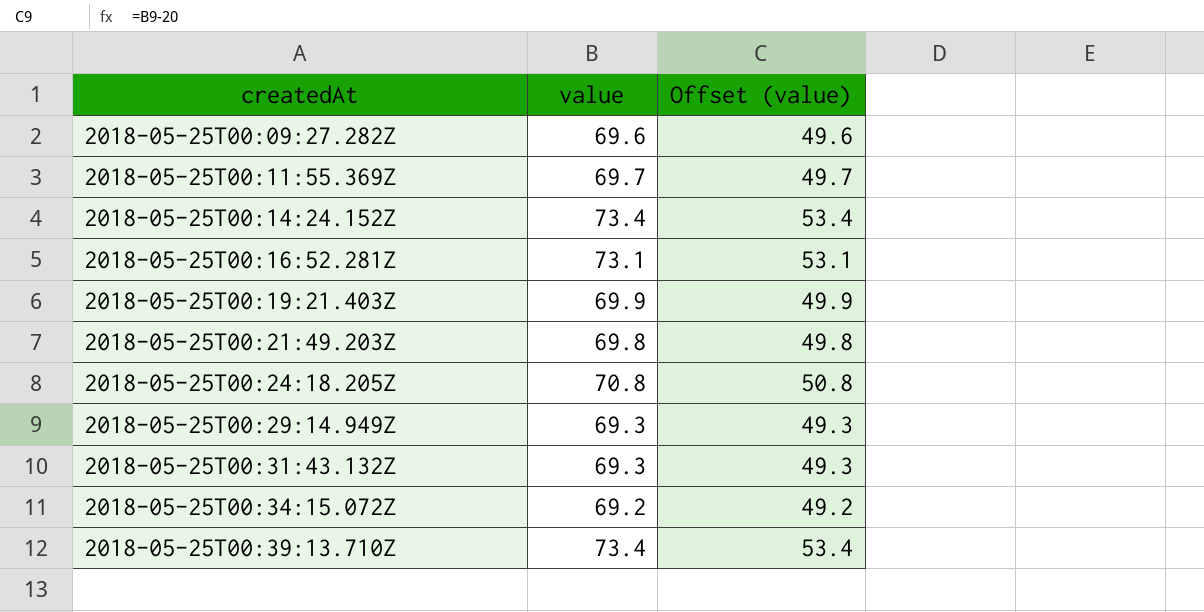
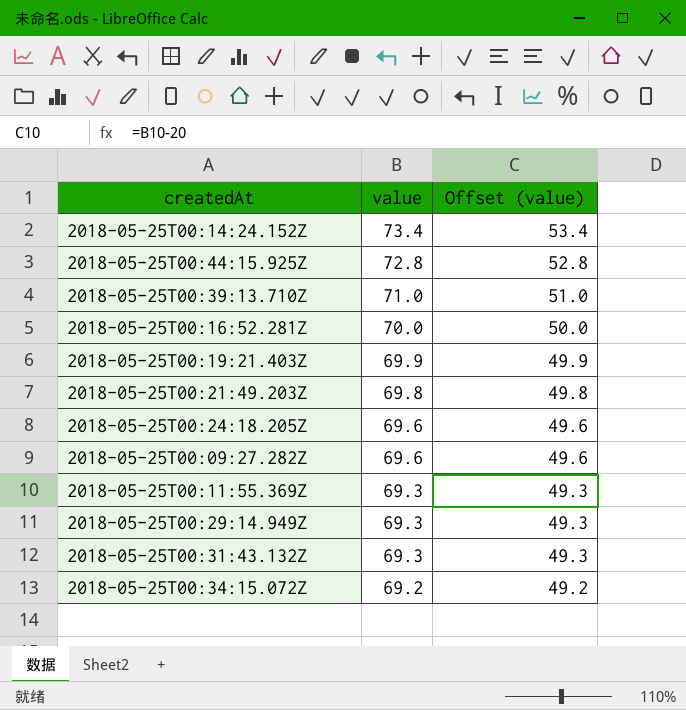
row order: createdAt ascending -> value descending
row 2018-05-25T00:44:15.925Z: none -> 72.8 | 52.8
2018-05-25T00:39:13.710Z | value: 73.4 -> 71.0
2018-05-25T00:39:13.710Z | Offset (value): 53.4 -> 51.0
2018-05-25T00:16:52.281Z | value: 73.1 -> 70.0
2018-05-25T00:16:52.281Z | Offset (value): 53.1 -> 50.0
2018-05-25T00:24:18.205Z | value: 70.8 -> 69.6
2018-05-25T00:24:18.205Z | Offset (value): 50.8 -> 49.6
2018-05-25T00:11:55.369Z | value: 69.7 -> 69.3
2018-05-25T00:11:55.369Z | Offset (value): 49.7 -> 49.3

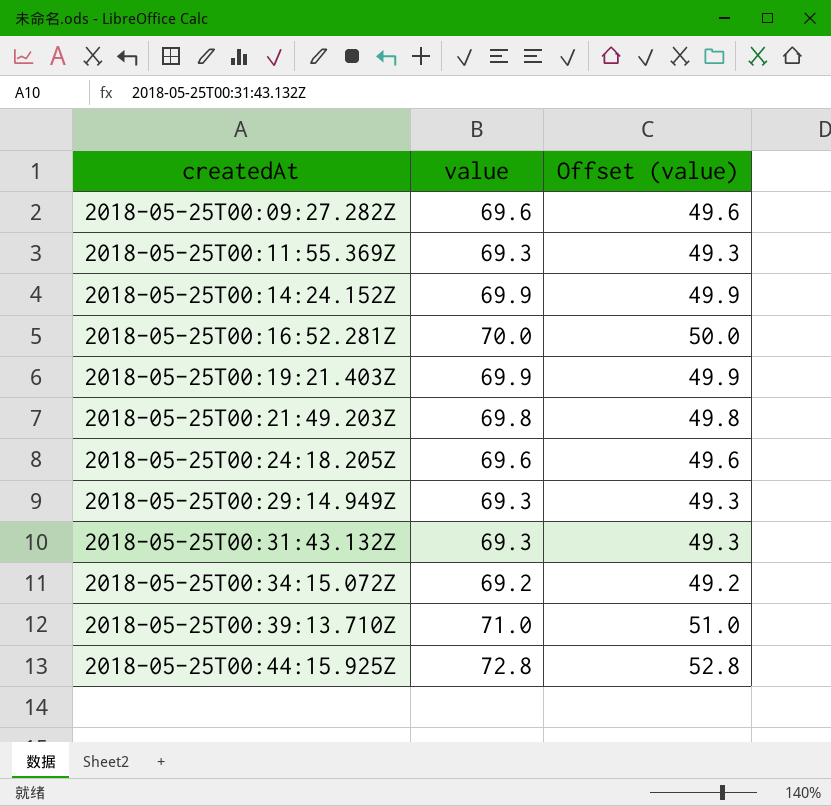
row order: value descending -> createdAt ascending
2018-05-25T00:14:24.152Z | value: 73.4 -> 69.9
2018-05-25T00:14:24.152Z | Offset (value): 53.4 -> 49.9

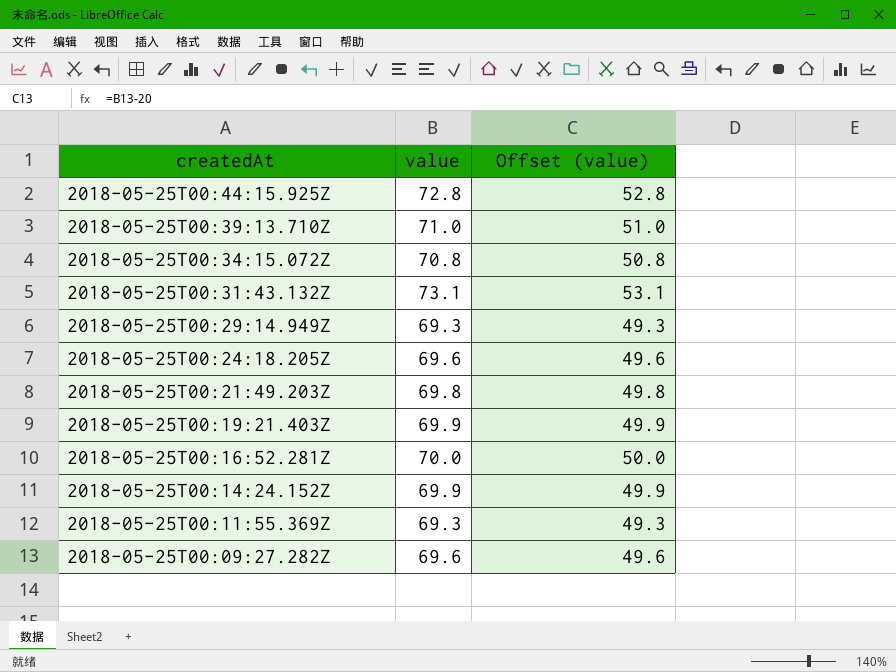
row order: createdAt ascending -> createdAt descending
2018-05-25T00:34:15.072Z | value: 69.2 -> 70.8
2018-05-25T00:34:15.072Z | Offset (value): 49.2 -> 50.8
2018-05-25T00:31:43.132Z | value: 69.3 -> 73.1
2018-05-25T00:31:43.132Z | Offset (value): 49.3 -> 53.1

